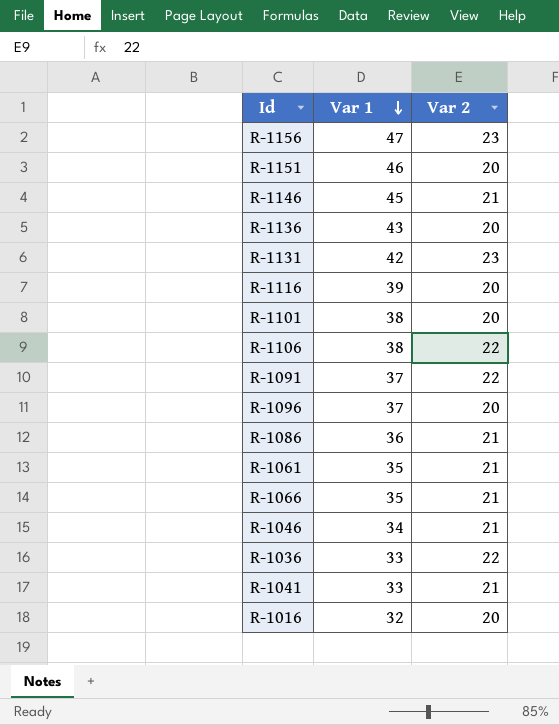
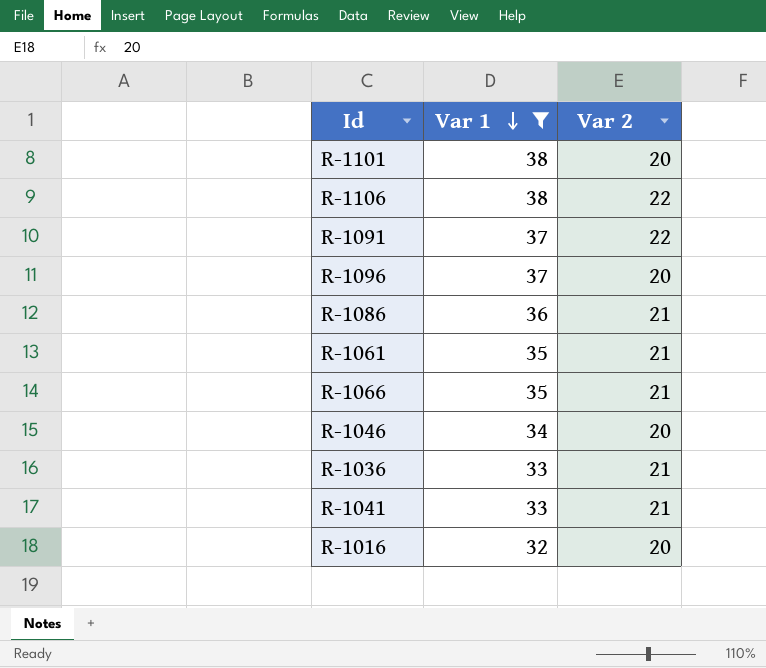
filter: none -> Var 1 <= 38
R-1046 | Var 2: 21 -> 20
R-1036 | Var 2: 22 -> 21

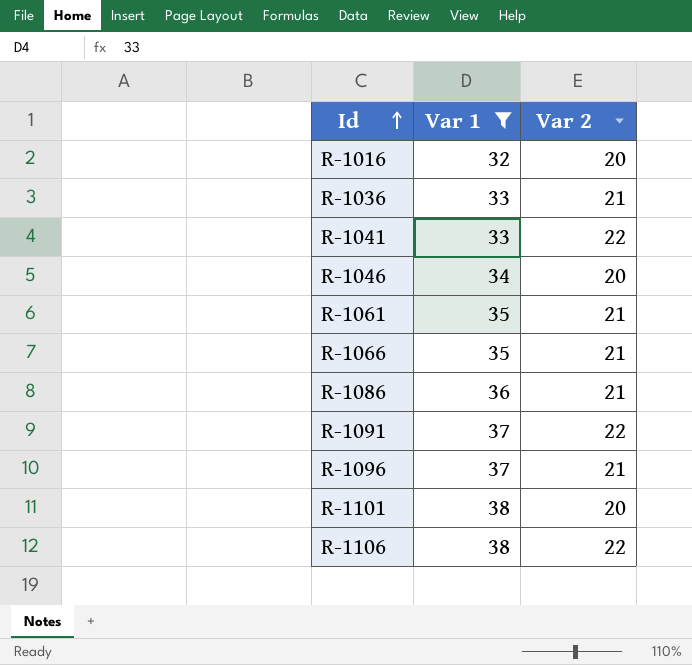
row order: Var 1 descending -> Id ascending
R-1041 | Var 2: 21 -> 22
R-1096 | Var 2: 20 -> 21

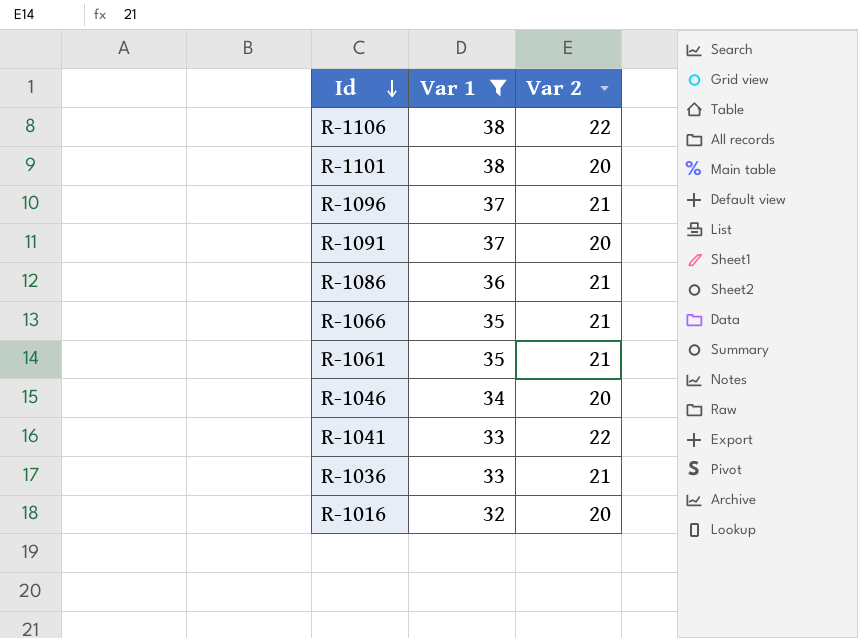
row order: Id ascending -> Id descending
R-1091 | Var 2: 22 -> 20

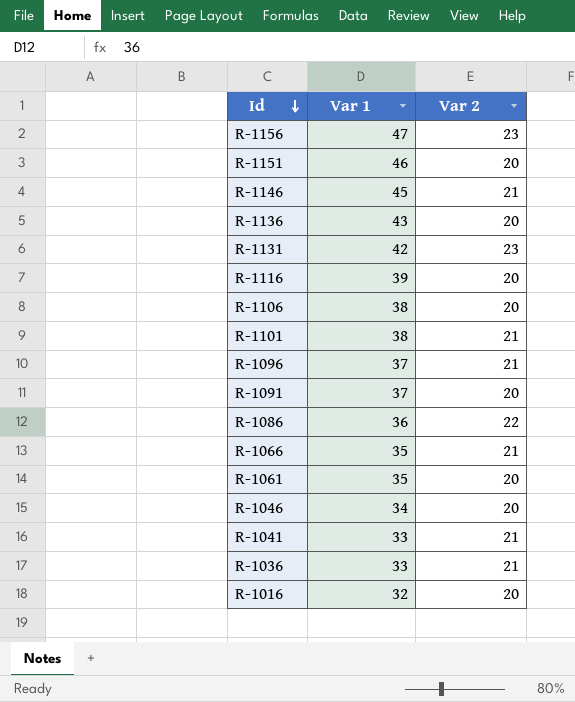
filter: Var 1 <= 38 -> none
R-1106 | Var 2: 22 -> 20
R-1101 | Var 2: 20 -> 21
R-1086 | Var 2: 21 -> 22
R-1061 | Var 2: 21 -> 20
R-1041 | Var 2: 22 -> 21

